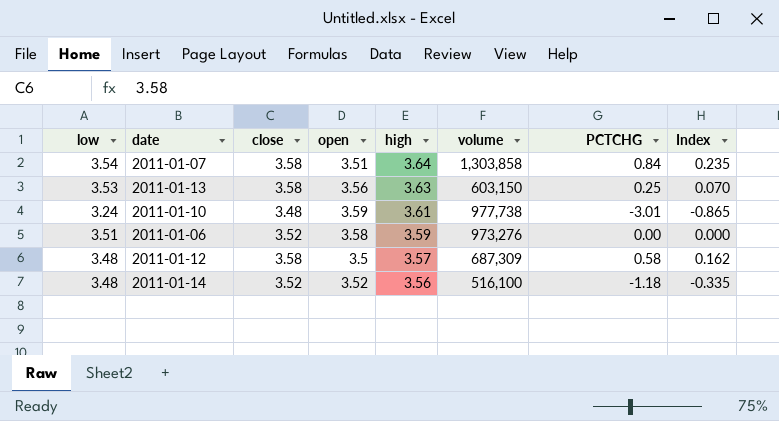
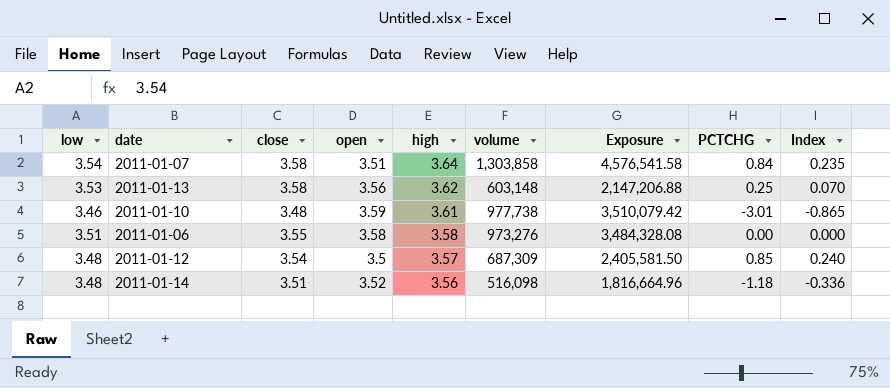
column Exposure | formula: none -> [open] * [volume]
2011-01-13 | high: 3.63 -> 3.62
2011-01-13 | volume: 603,150 -> 603,148
2011-01-10 | low: 3.24 -> 3.46
2011-01-06 | close: 3.52 -> 3.55
2011-01-06 | high: 3.59 -> 3.58
2011-01-12 | close: 3.58 -> 3.54
2011-01-12 | PCTCHG: 0.58 -> 0.85
2011-01-12 | Index: 0.162 -> 0.240
2011-01-14 | close: 3.52 -> 3.51
2011-01-14 | volume: 516,100 -> 516,098
2011-01-14 | Index: -0.335 -> -0.336

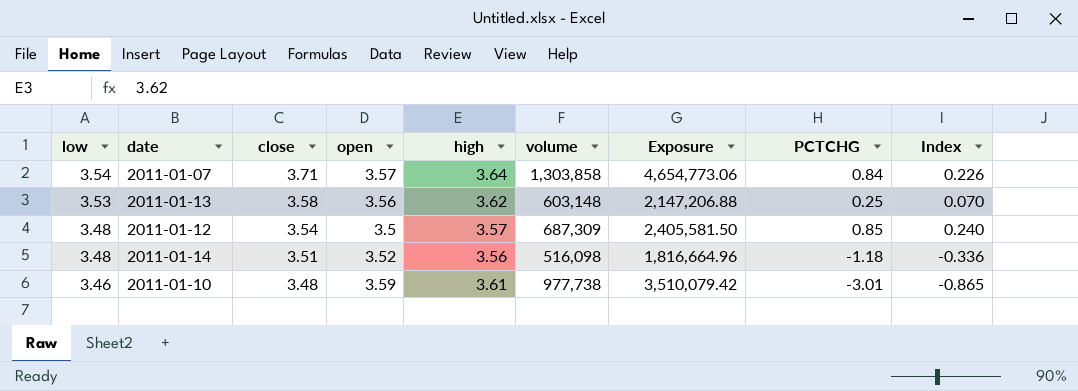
row order: high descending -> low descending
row 2011-01-06: 3.51 | 3.55 | 3.58 | 3.58 | 973,276 | 3,484,328.08 | 0.00 | 0.000 -> none
2011-01-07 | close: 3.58 -> 3.71
2011-01-07 | open: 3.51 -> 3.57
2011-01-07 | Exposure: 4,576,541.58 -> 4,654,773.06
2011-01-07 | Index: 0.235 -> 0.226

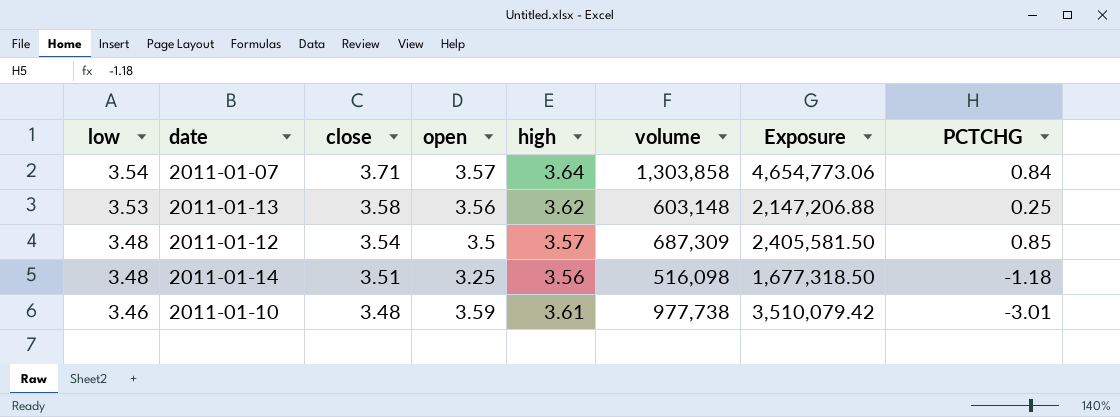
column Index | formula: [PCTCHG] / [close] -> none
2011-01-14 | open: 3.52 -> 3.25
2011-01-14 | Exposure: 1,816,664.96 -> 1,677,318.50

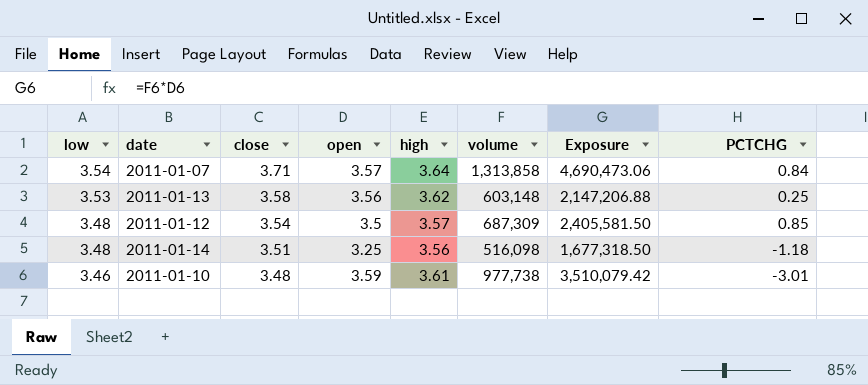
2011-01-07 | volume: 1,303,858 -> 1,313,858
2011-01-07 | Exposure: 4,654,773.06 -> 4,690,473.06

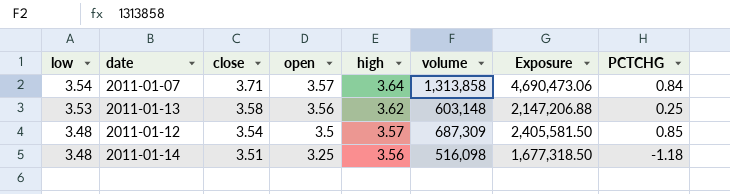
row 2011-01-10: 3.46 | 3.48 | 3.59 | 3.61 | 977,738 | 3,510,079.42 | -3.01 -> none

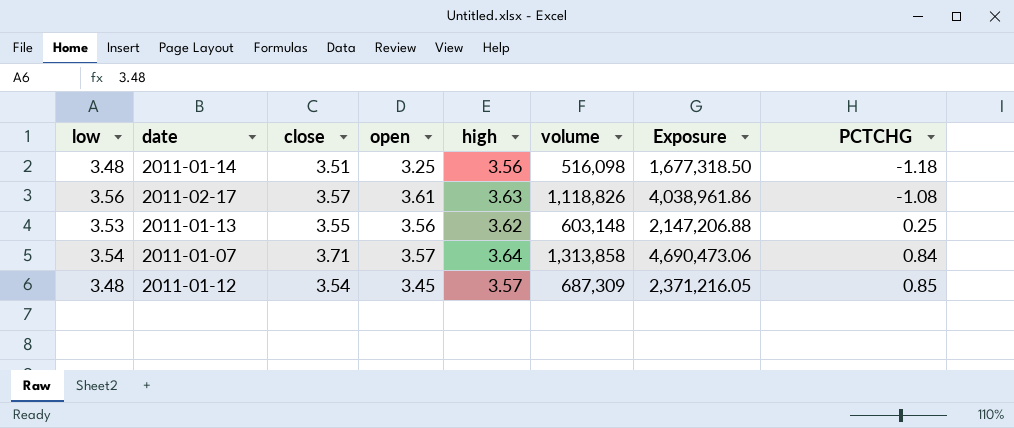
row order: low descending -> PCTCHG ascending
row 2011-02-17: none -> 3.56 | 3.57 | 3.61 | 3.63 | 1,118,826 | 4,038,961.86 | -1.08
2011-01-13 | close: 3.58 -> 3.55
2011-01-12 | open: 3.5 -> 3.45
2011-01-12 | Exposure: 2,405,581.50 -> 2,371,216.05

